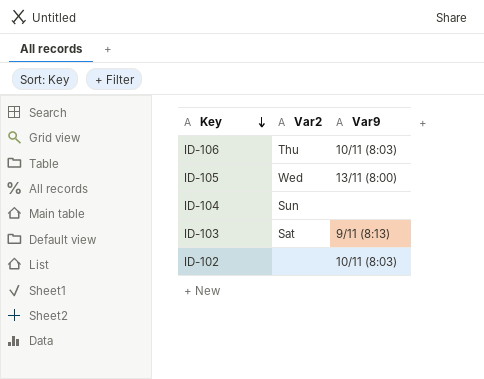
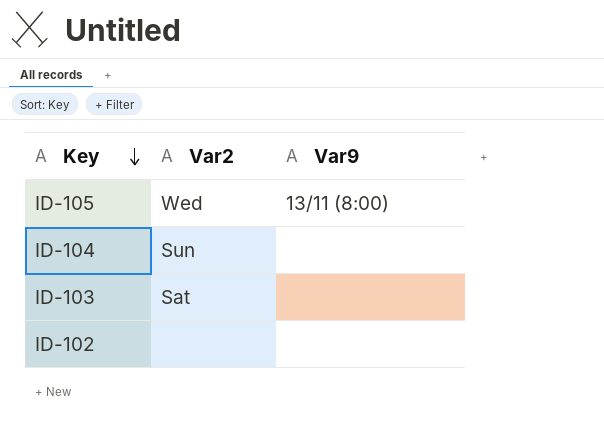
row ID-106: Thu | 10/11 (8:03) -> none
ID-103 | Var9: 9/11 (8:13) -> none
ID-102 | Var9: 10/11 (8:03) -> none

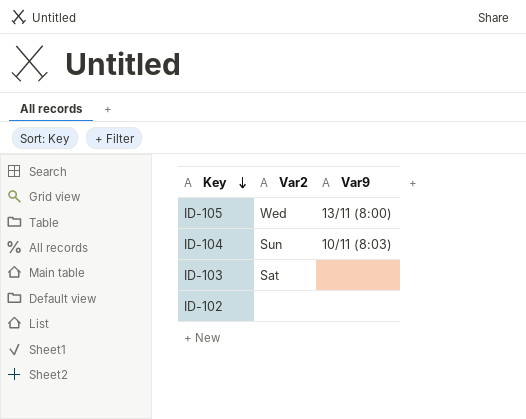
ID-104 | Var9: none -> 10/11 (8:03)

